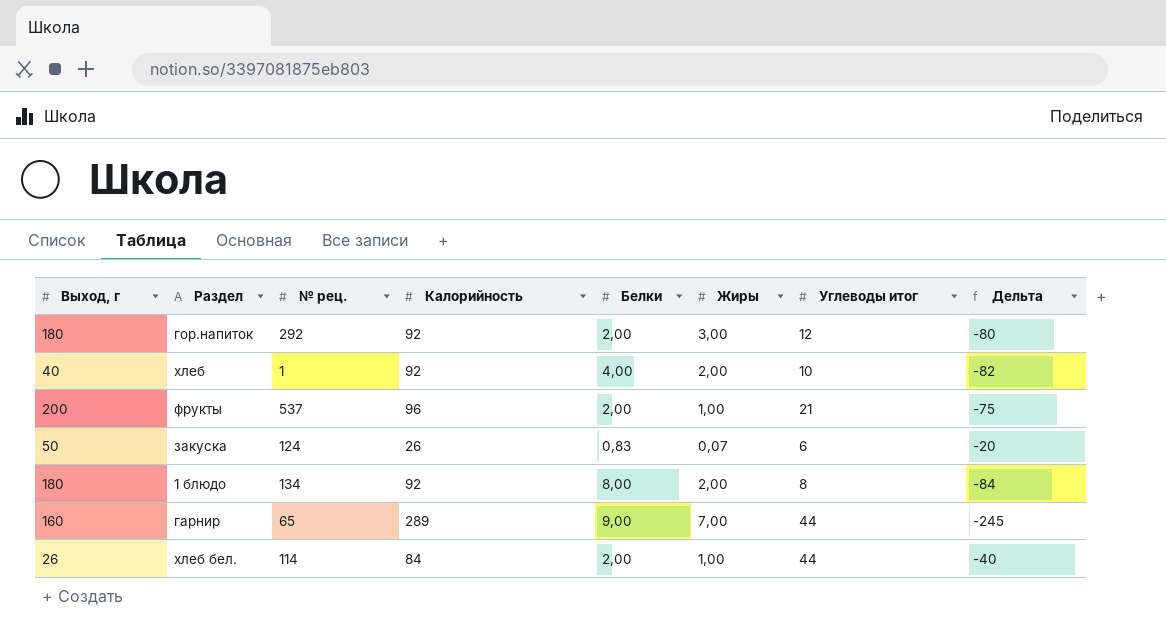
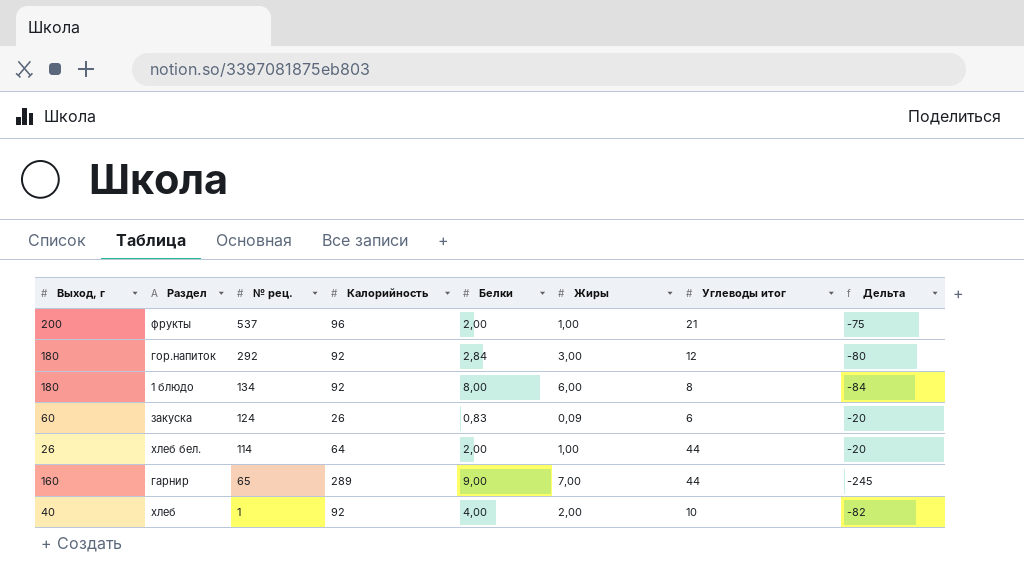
row order: none -> № рец. descending
гор.напиток | Белки: 2,00 -> 2,84
1 блюдо | Жиры: 2,00 -> 6,00
закуска | Выход, г: 50 -> 60
закуска | Жиры: 0,07 -> 0,09
хлеб бел. | Калорийность: 84 -> 64
хлеб бел. | Дельта: -40 -> -20

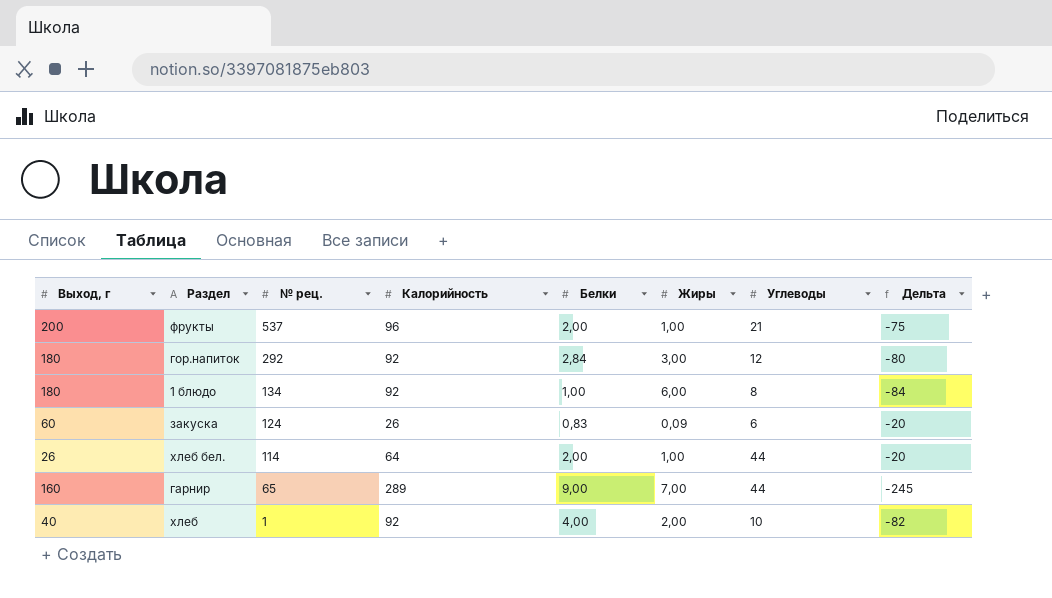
column name: Углеводы итог -> Углеводы
1 блюдо | Белки: 8,00 -> 1,00

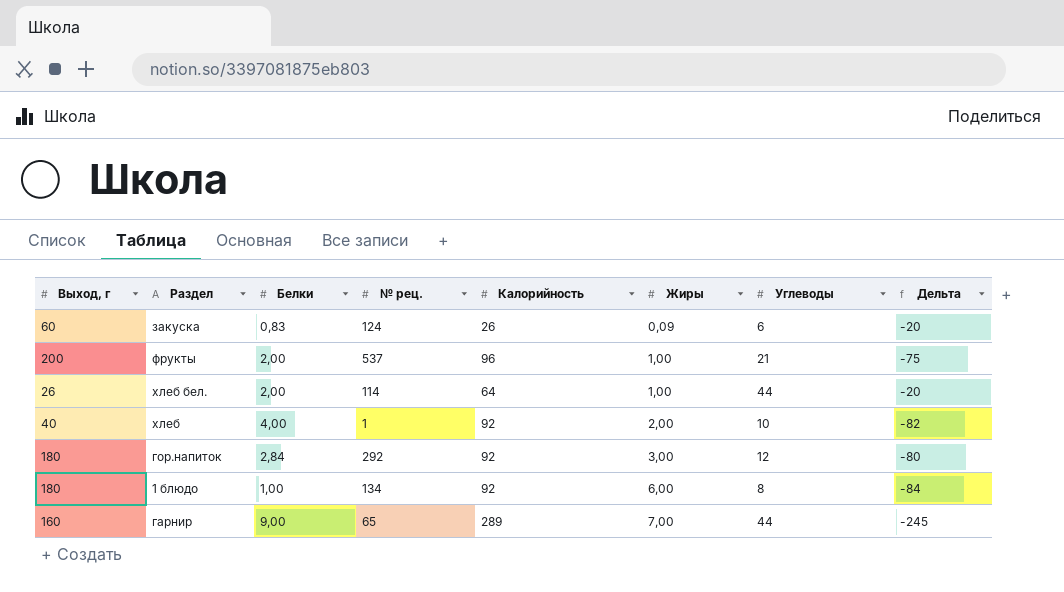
row order: № рец. descending -> Жиры ascending
column Белки | position: 5 -> 3

